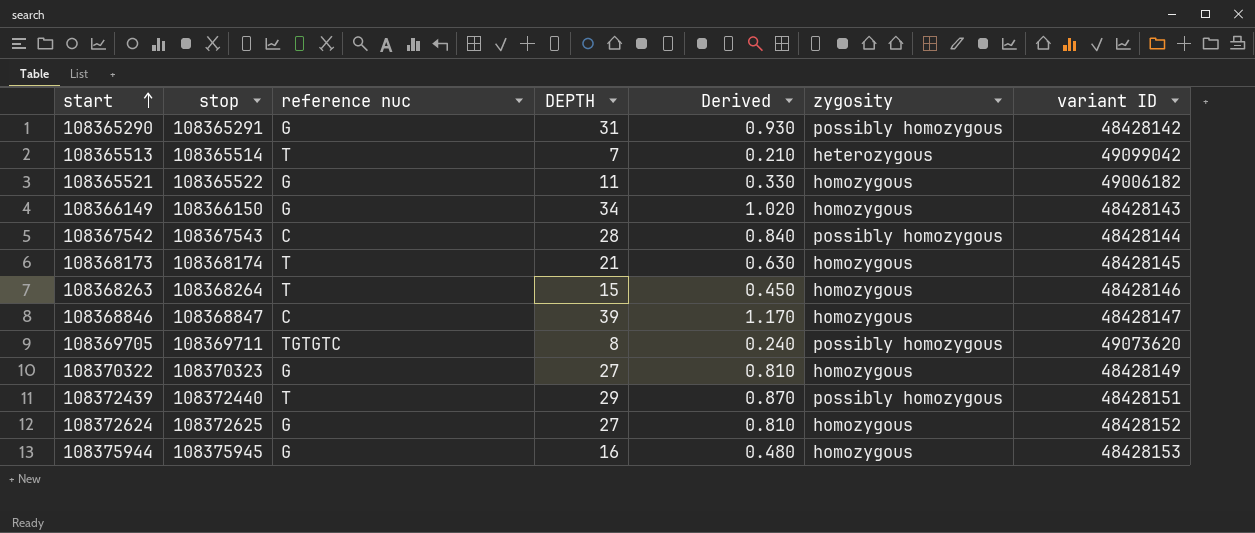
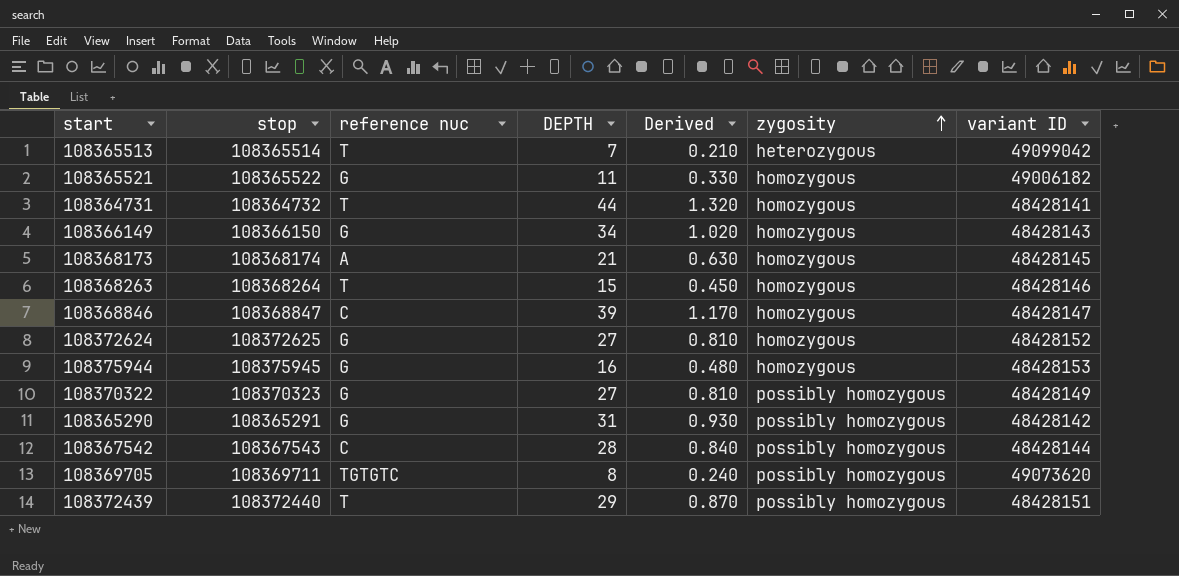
row order: start ascending -> zygosity ascending
row 108364731: none -> 108364732 | T | 44 | 1.320 | homozygous | 48428141
108368173 | reference nuc: T -> A
108370322 | zygosity: homozygous -> possibly homozygous

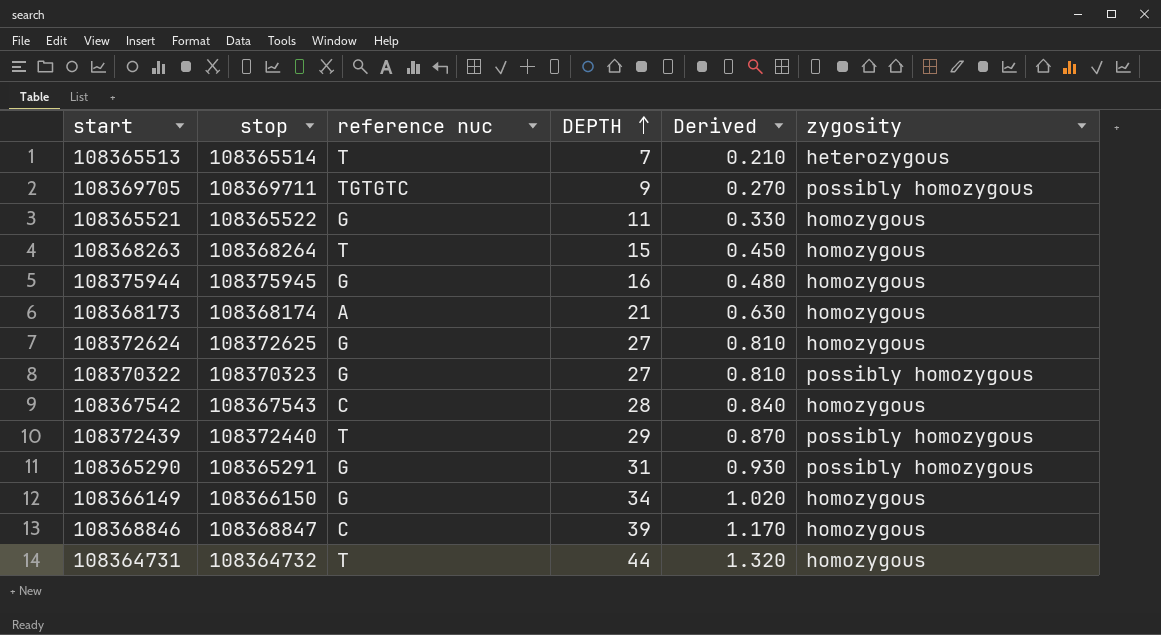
row order: zygosity ascending -> DEPTH ascending
column variant ID | position: 7 -> none
108369705 | DEPTH: 8 -> 9
108369705 | Derived: 0.240 -> 0.270
108367542 | zygosity: possibly homozygous -> homozygous

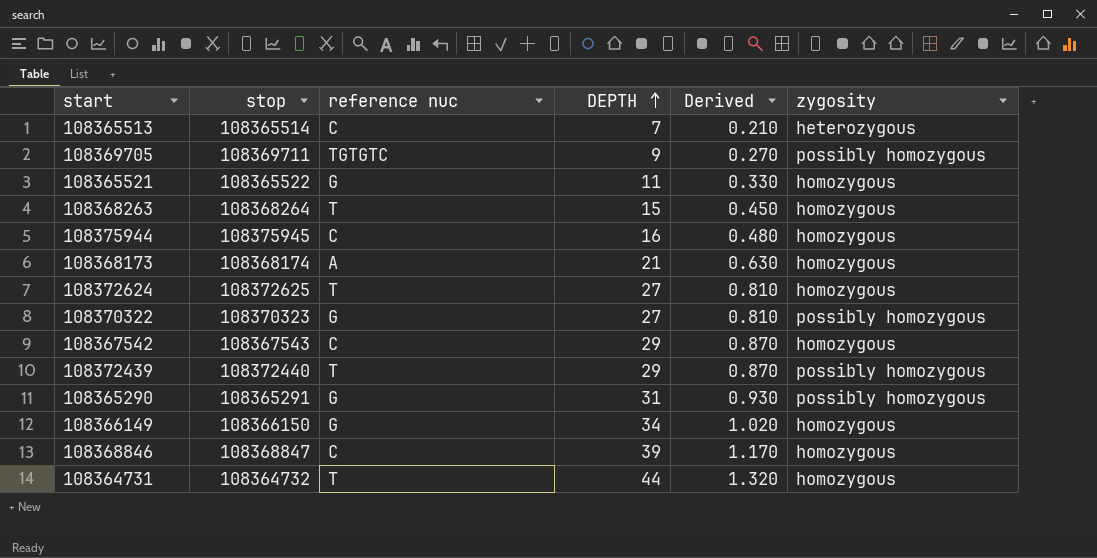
108365513 | reference nuc: T -> C
108375944 | reference nuc: G -> C
108372624 | reference nuc: G -> T
108367542 | DEPTH: 28 -> 29
108367542 | Derived: 0.840 -> 0.870

